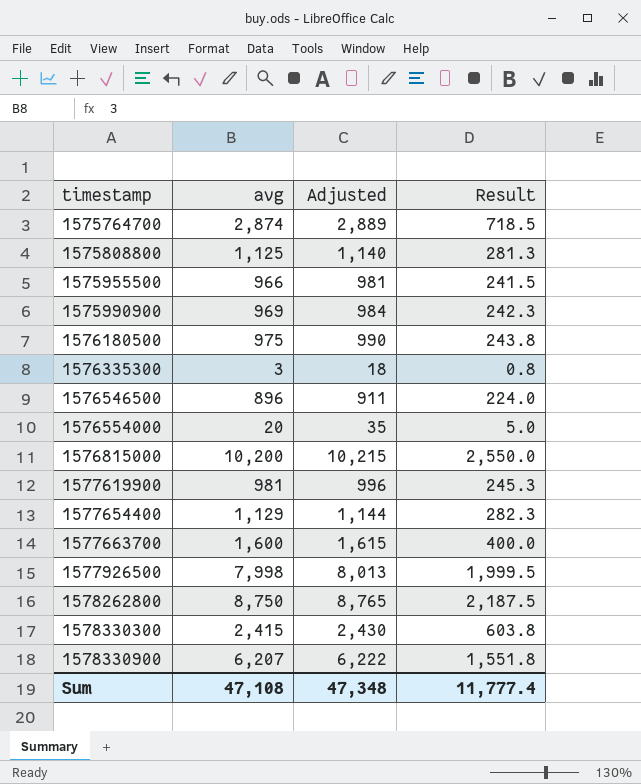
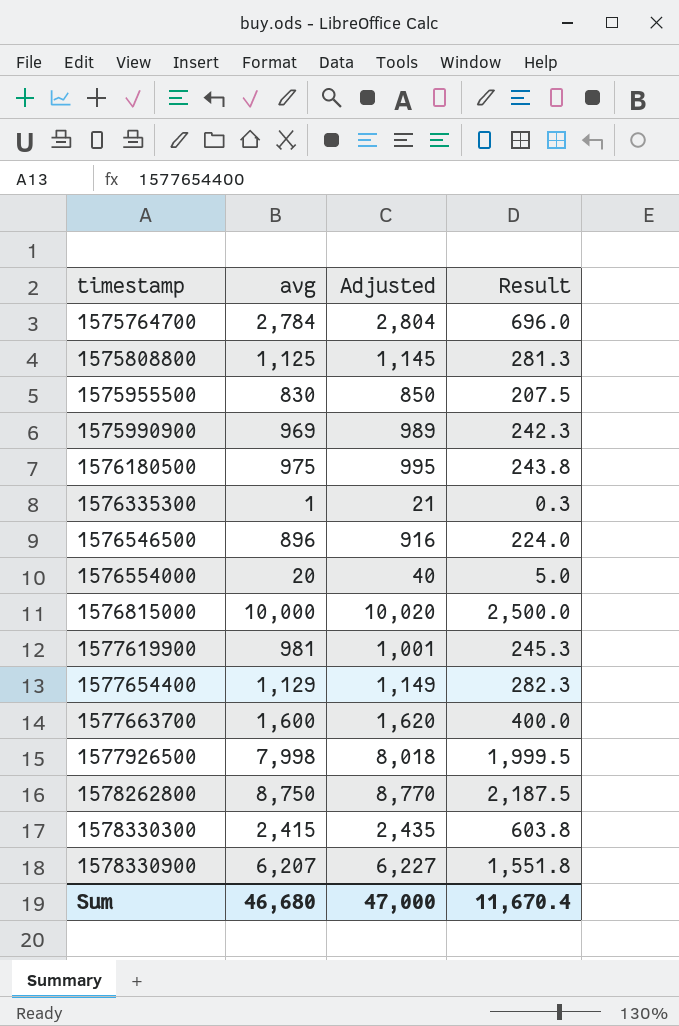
column Adjusted | formula: [avg] + 15 -> [avg] + 20
1575764700 | avg: 2,874 -> 2,784
1575764700 | Result: 718.5 -> 696.0
1575955500 | avg: 966 -> 830
1575955500 | Result: 241.5 -> 207.5
1576335300 | avg: 3 -> 1
1576335300 | Result: 0.8 -> 0.3
1576815000 | avg: 10,200 -> 10,000
1576815000 | Result: 2,550.0 -> 2,500.0
Sum | avg: 47,108 -> 46,680
Sum | Adjusted: 47,348 -> 47,000
Sum | Result: 11,777.4 -> 11,670.4

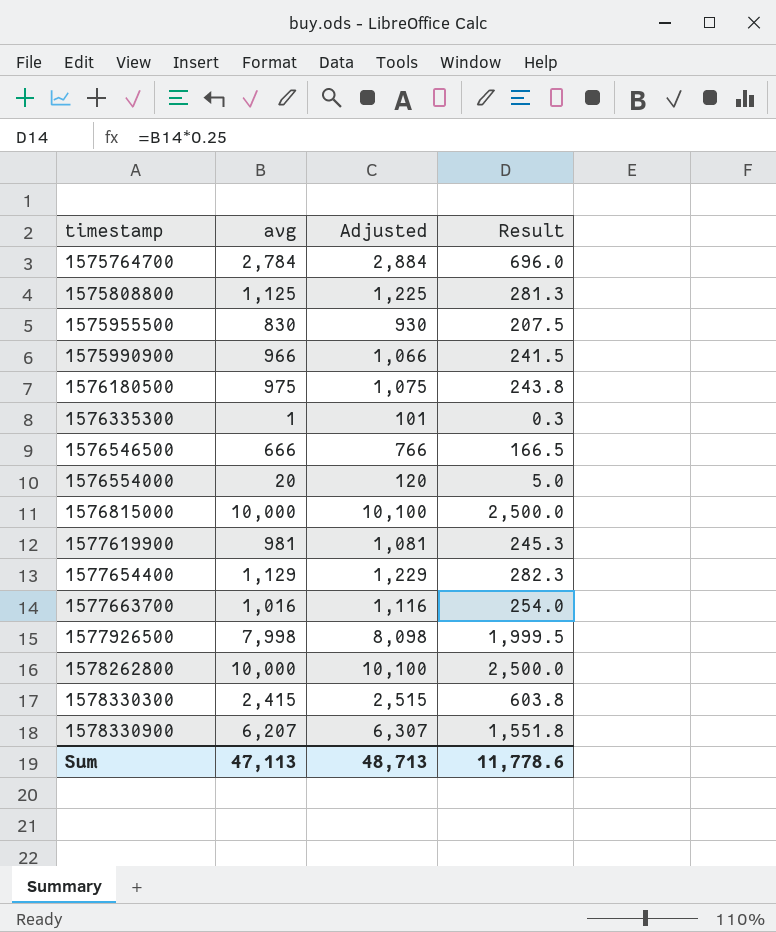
column Adjusted | formula: [avg] + 20 -> [avg] + 100
1575990900 | avg: 969 -> 966
1575990900 | Result: 242.3 -> 241.5
1576546500 | avg: 896 -> 666
1576546500 | Result: 224.0 -> 166.5
1577663700 | avg: 1,600 -> 1,016
1577663700 | Result: 400.0 -> 254.0
1578262800 | avg: 8,750 -> 10,000
1578262800 | Result: 2,187.5 -> 2,500.0
Sum | avg: 46,680 -> 47,113
Sum | Adjusted: 47,000 -> 48,713
Sum | Result: 11,670.4 -> 11,778.6

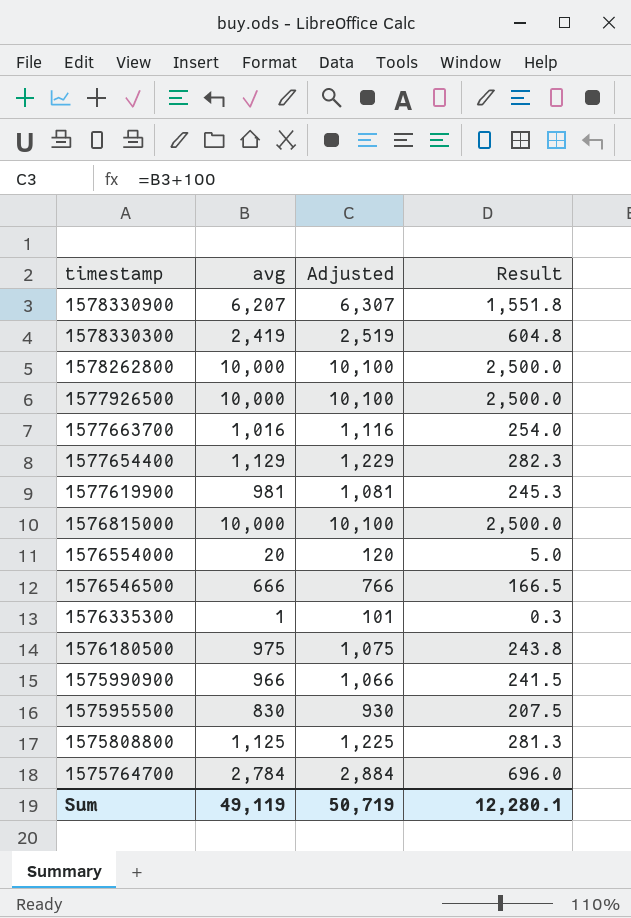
row order: timestamp ascending -> timestamp descending
1578330300 | avg: 2,415 -> 2,419
1578330300 | Adjusted: 2,515 -> 2,519
1578330300 | Result: 603.8 -> 604.8
1577926500 | avg: 7,998 -> 10,000
1577926500 | Adjusted: 8,098 -> 10,100
1577926500 | Result: 1,999.5 -> 2,500.0
Sum | avg: 47,113 -> 49,119
Sum | Adjusted: 48,713 -> 50,719
Sum | Result: 11,778.6 -> 12,280.1

